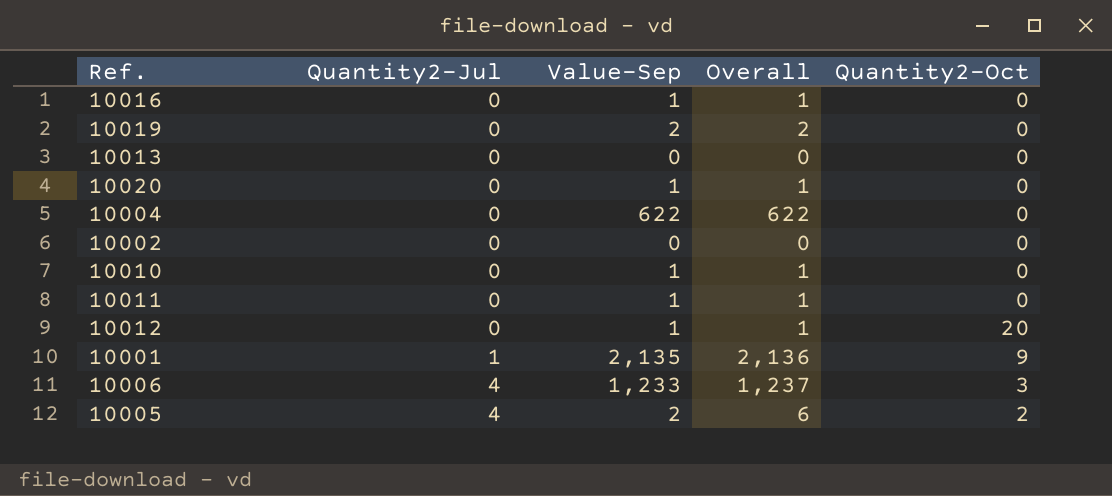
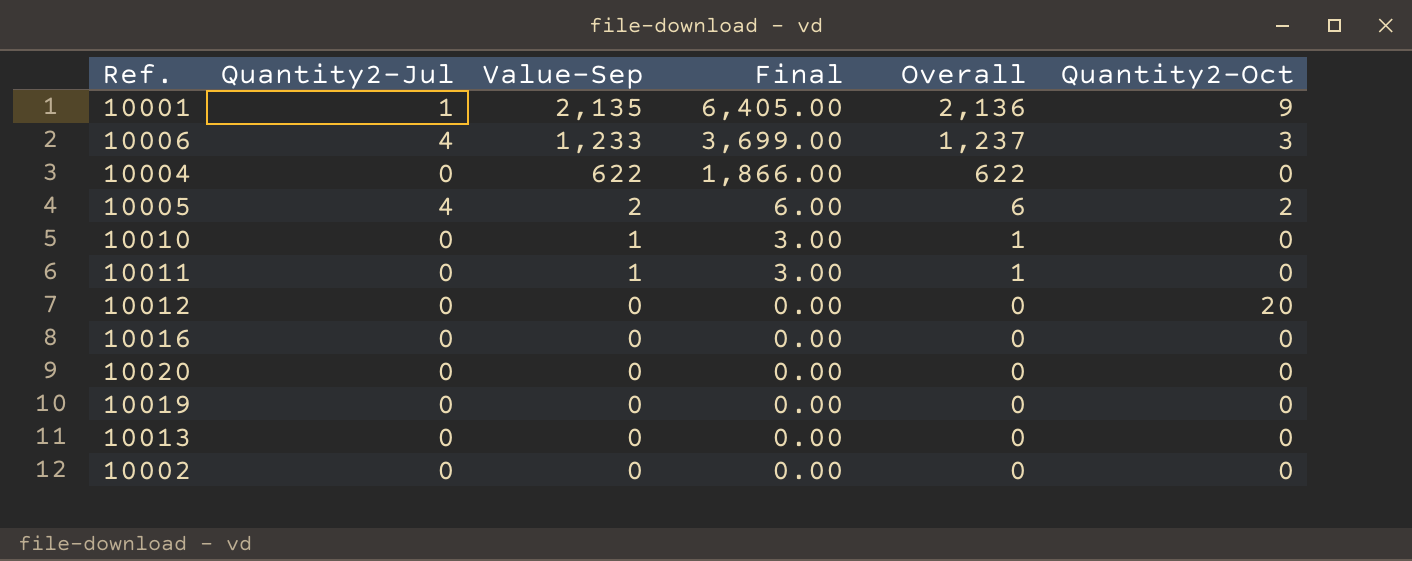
row order: Quantity2-Jul ascending -> Value-Sep descending
column Final | formula: none -> [Value-Sep] * 3
10012 | Value-Sep: 1 -> 0
10012 | Overall: 1 -> 0
10016 | Value-Sep: 1 -> 0
10016 | Overall: 1 -> 0
10020 | Value-Sep: 1 -> 0
10020 | Overall: 1 -> 0
10019 | Value-Sep: 2 -> 0
10019 | Overall: 2 -> 0

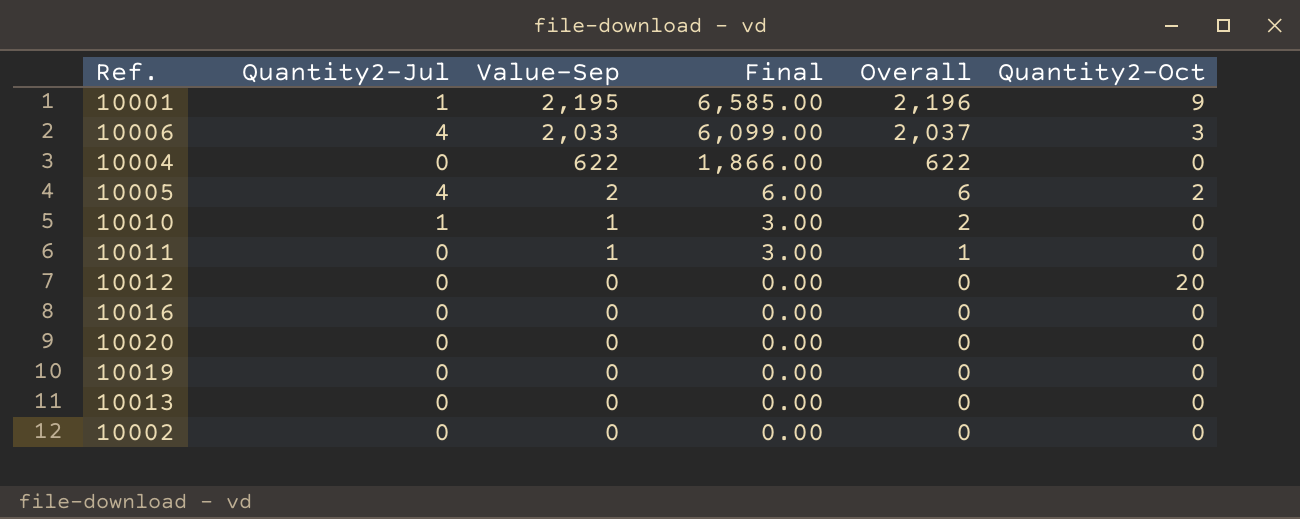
10001 | Value-Sep: 2,135 -> 2,195
10001 | Final: 6,405.00 -> 6,585.00
10001 | Overall: 2,136 -> 2,196
10006 | Value-Sep: 1,233 -> 2,033
10006 | Final: 3,699.00 -> 6,099.00
10006 | Overall: 1,237 -> 2,037
10010 | Quantity2-Jul: 0 -> 1
10010 | Overall: 1 -> 2

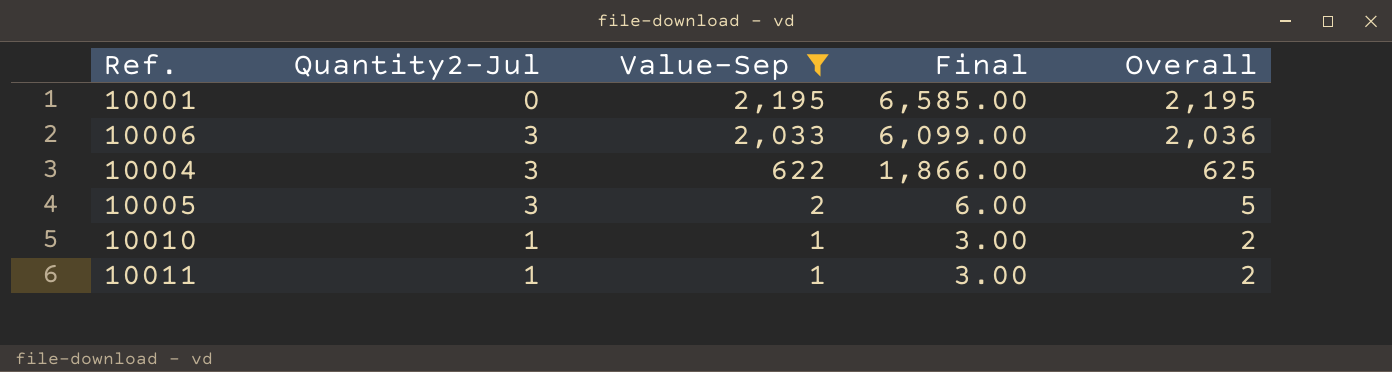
filter: none -> Value-Sep != 0
column Quantity2-Oct | position: 6 -> none
10001 | Quantity2-Jul: 1 -> 0
10001 | Overall: 2,196 -> 2,195
10006 | Quantity2-Jul: 4 -> 3
10006 | Overall: 2,037 -> 2,036
10004 | Quantity2-Jul: 0 -> 3
10004 | Overall: 622 -> 625
10005 | Quantity2-Jul: 4 -> 3
10005 | Overall: 6 -> 5
10011 | Quantity2-Jul: 0 -> 1
10011 | Overall: 1 -> 2

